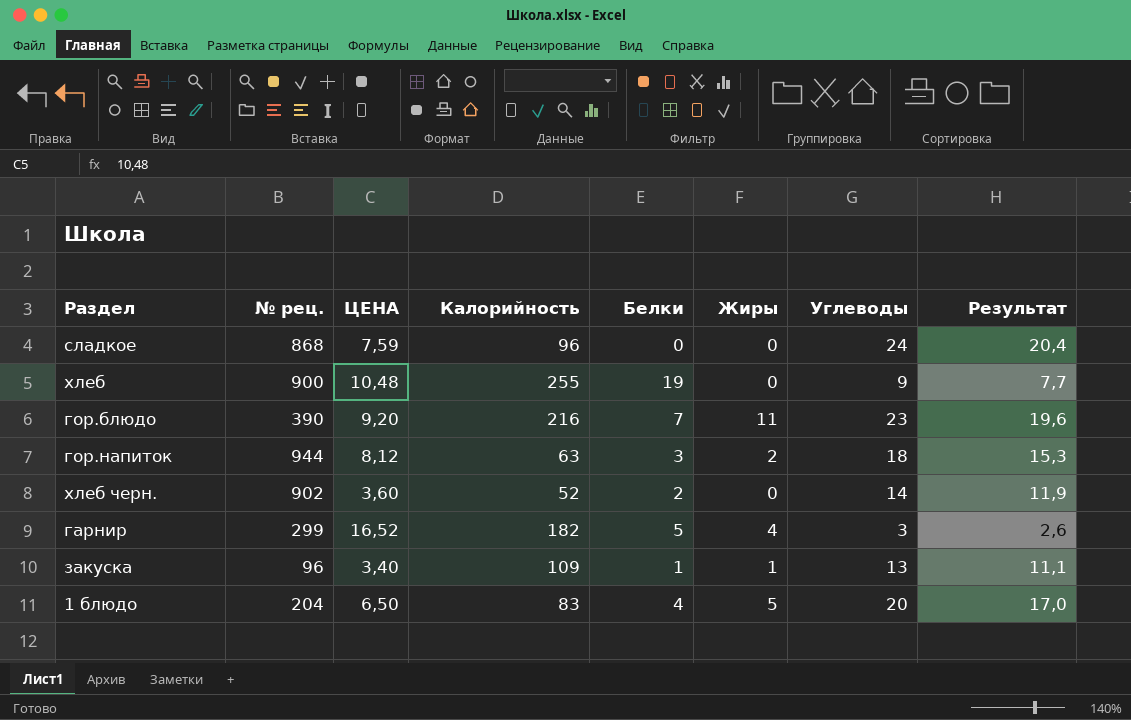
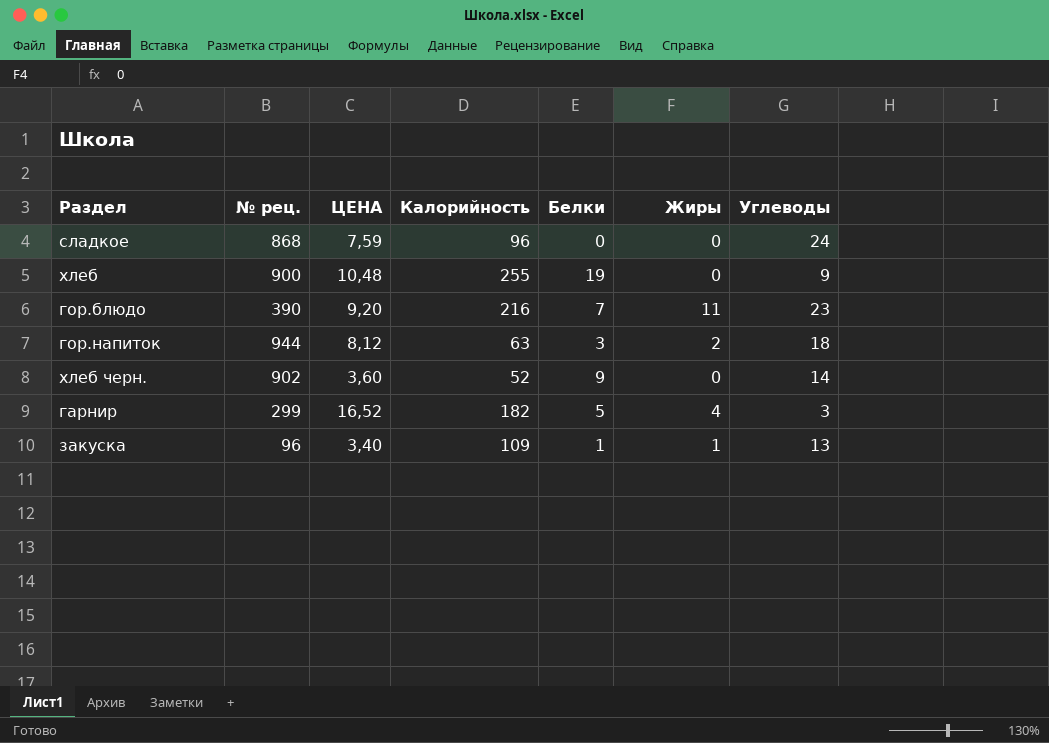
column Результат | formula: [Углеводы] * 0,85 -> none
row 1 блюдо: 204 | 6,50 | 83 | 4 | 5 | 20 | 17,0 -> none
хлеб черн. | Белки: 2 -> 9

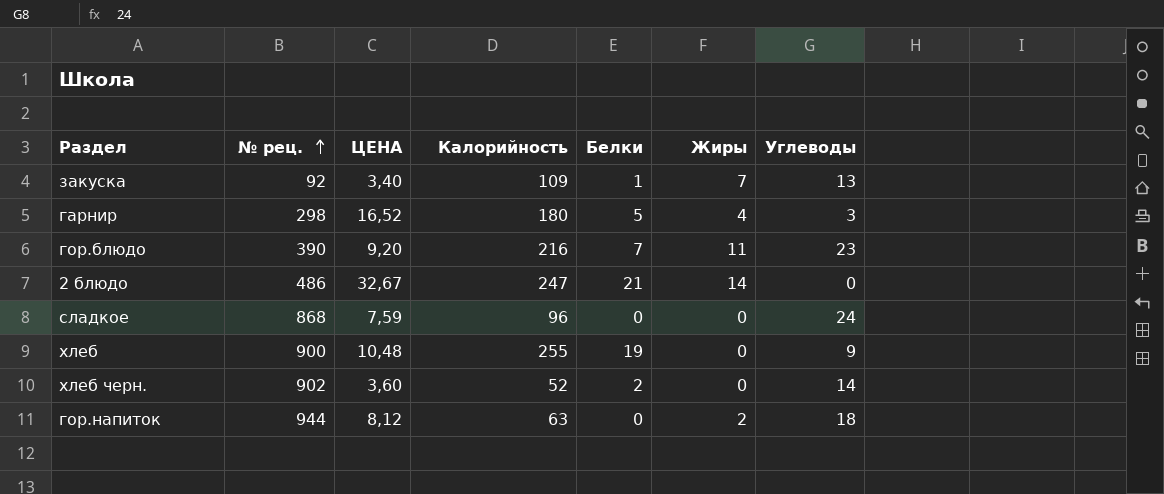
row order: none -> № рец. ascending
закуска | № рец.: 96 -> 92
закуска | Жиры: 1 -> 7
гарнир | № рец.: 299 -> 298
гарнир | Калорийность: 182 -> 180
row 2 блюдо: none -> 486 | 32,67 | 247 | 21 | 14 | 0
хлеб черн. | Белки: 9 -> 2
гор.напиток | Белки: 3 -> 0

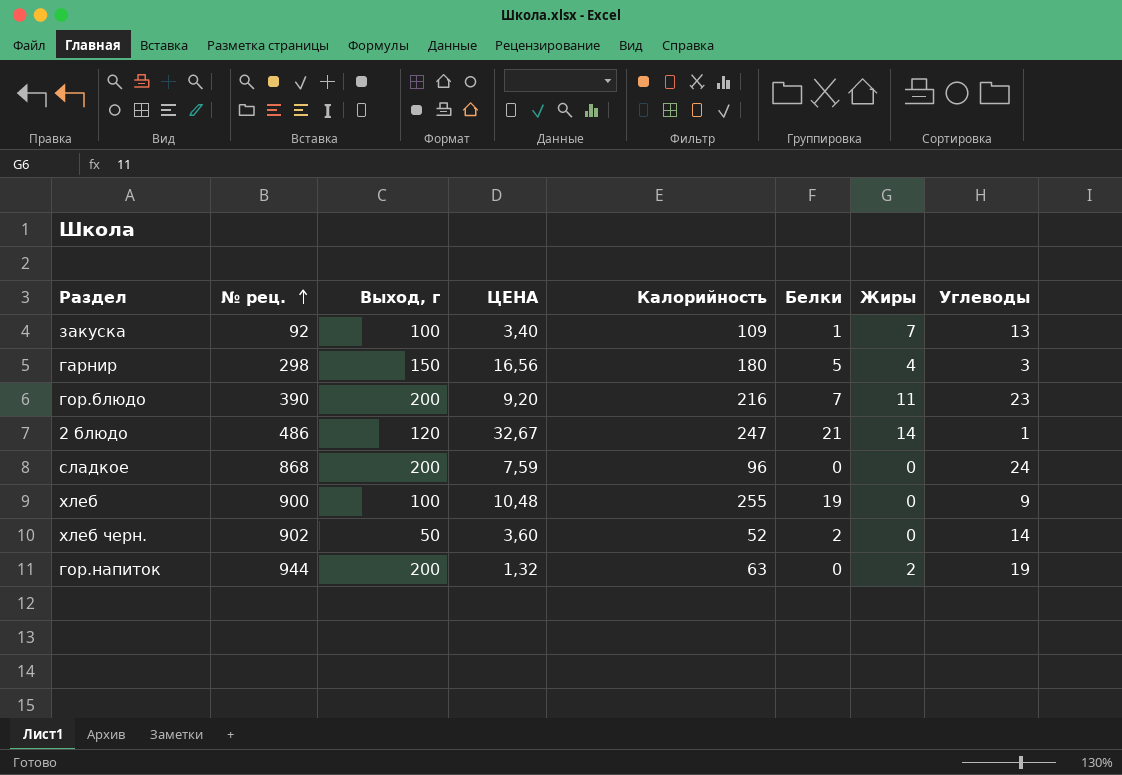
column Выход, г | position: none -> 3
гарнир | ЦЕНА: 16,52 -> 16,56
2 блюдо | Углеводы: 0 -> 1
гор.напиток | ЦЕНА: 8,12 -> 1,32
гор.напиток | Углеводы: 18 -> 19

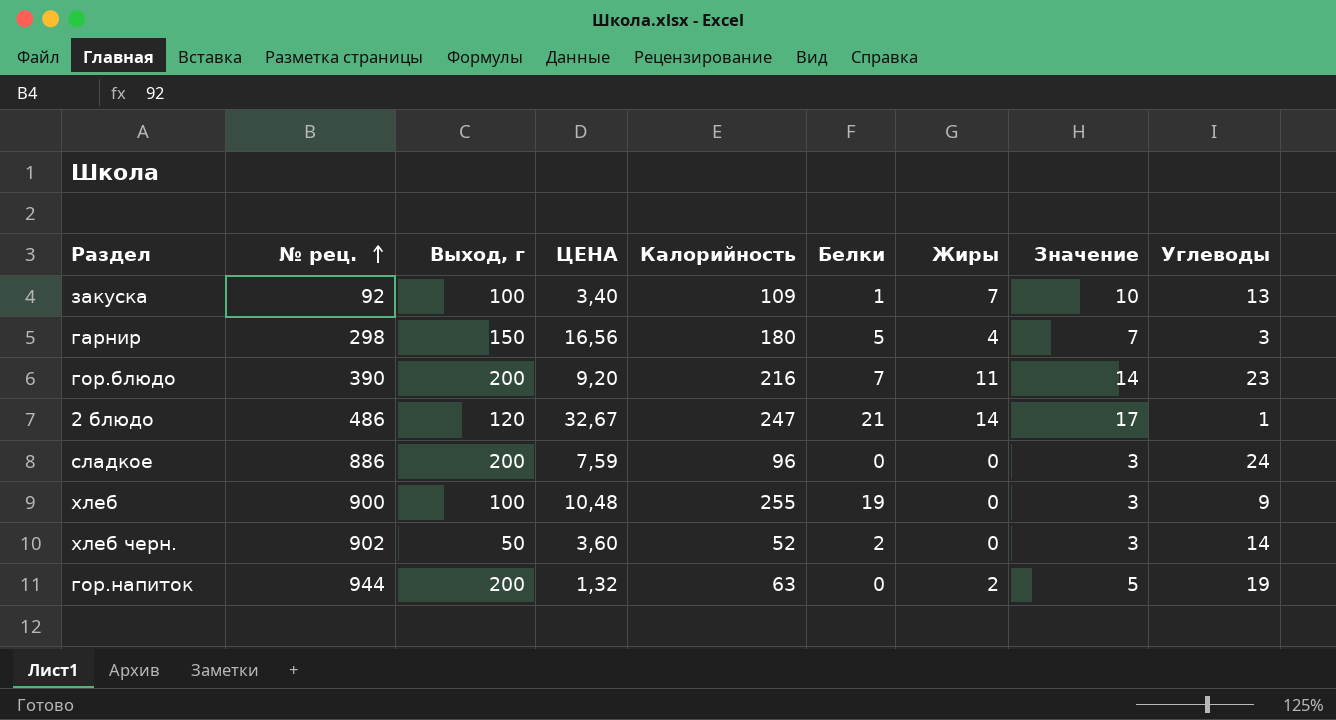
column Значение | formula: none -> [Жиры] + 3
сладкое | № рец.: 868 -> 886

